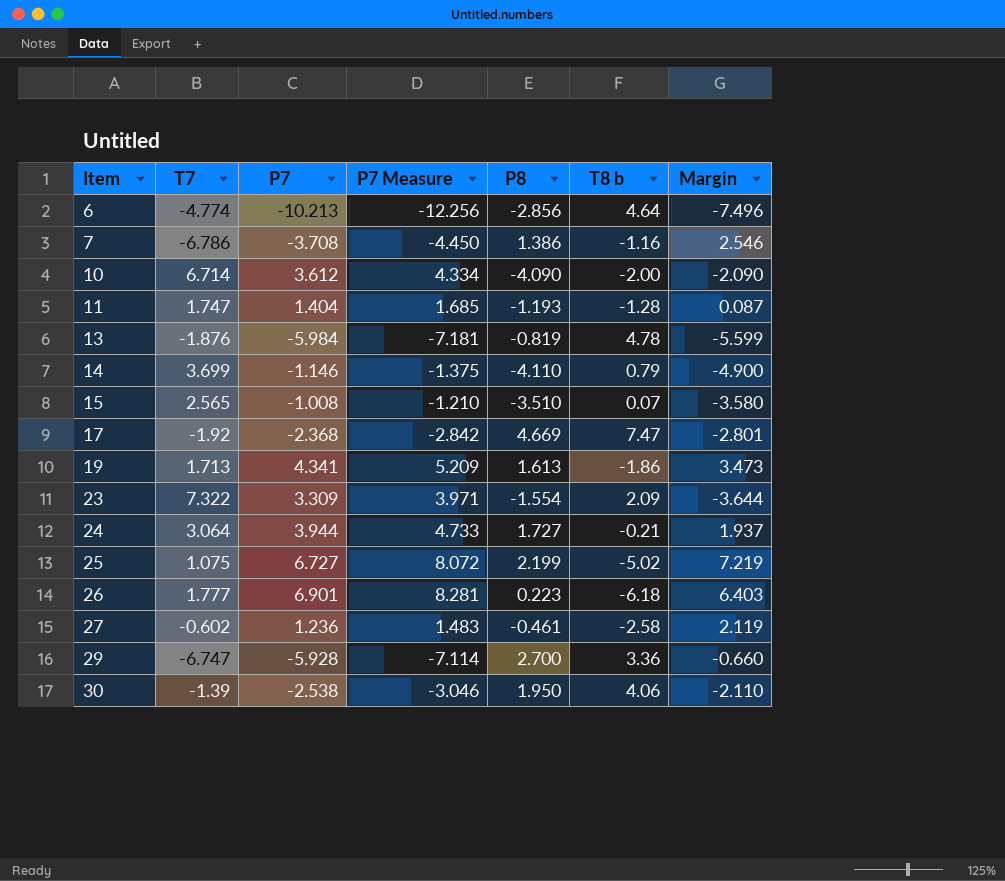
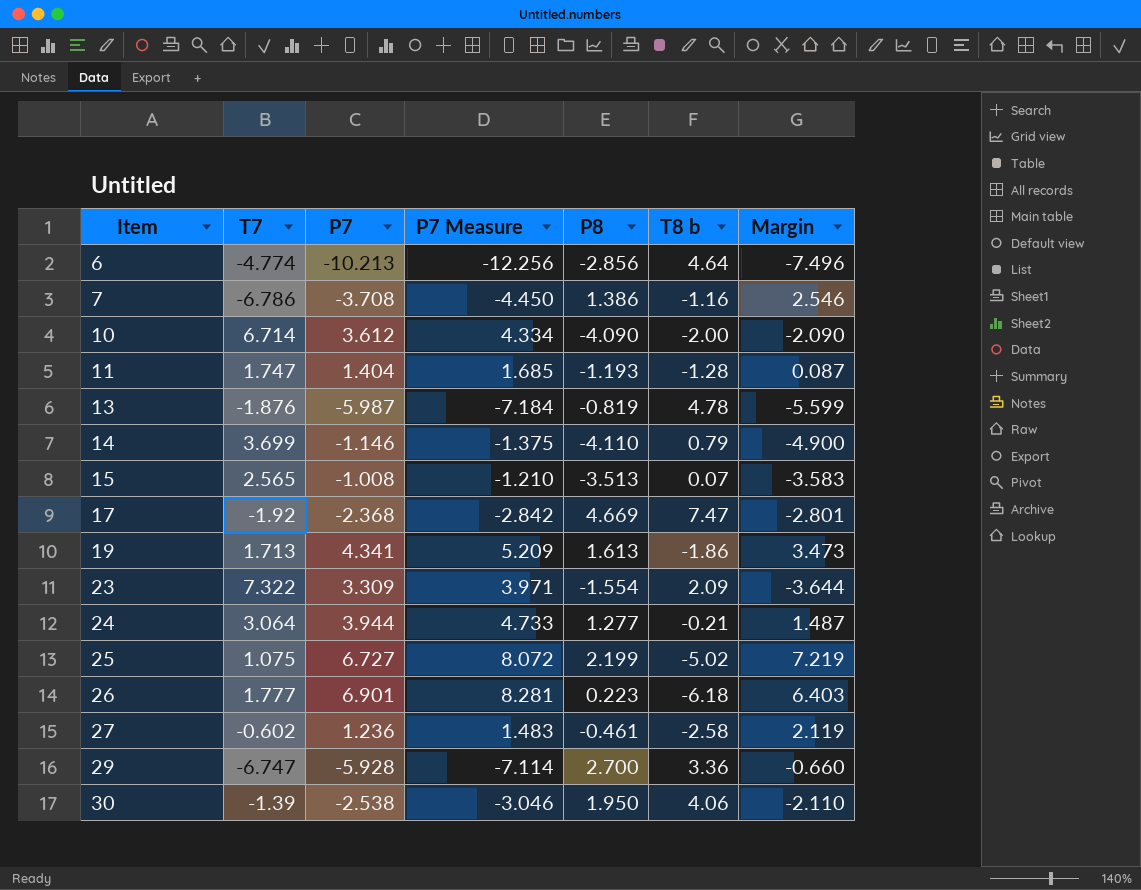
13 | P7: -5.984 -> -5.987
13 | P7 Measure: -7.181 -> -7.184
15 | P8: -3.510 -> -3.513
15 | Margin: -3.580 -> -3.583
24 | P8: 1.727 -> 1.277
24 | Margin: 1.937 -> 1.487

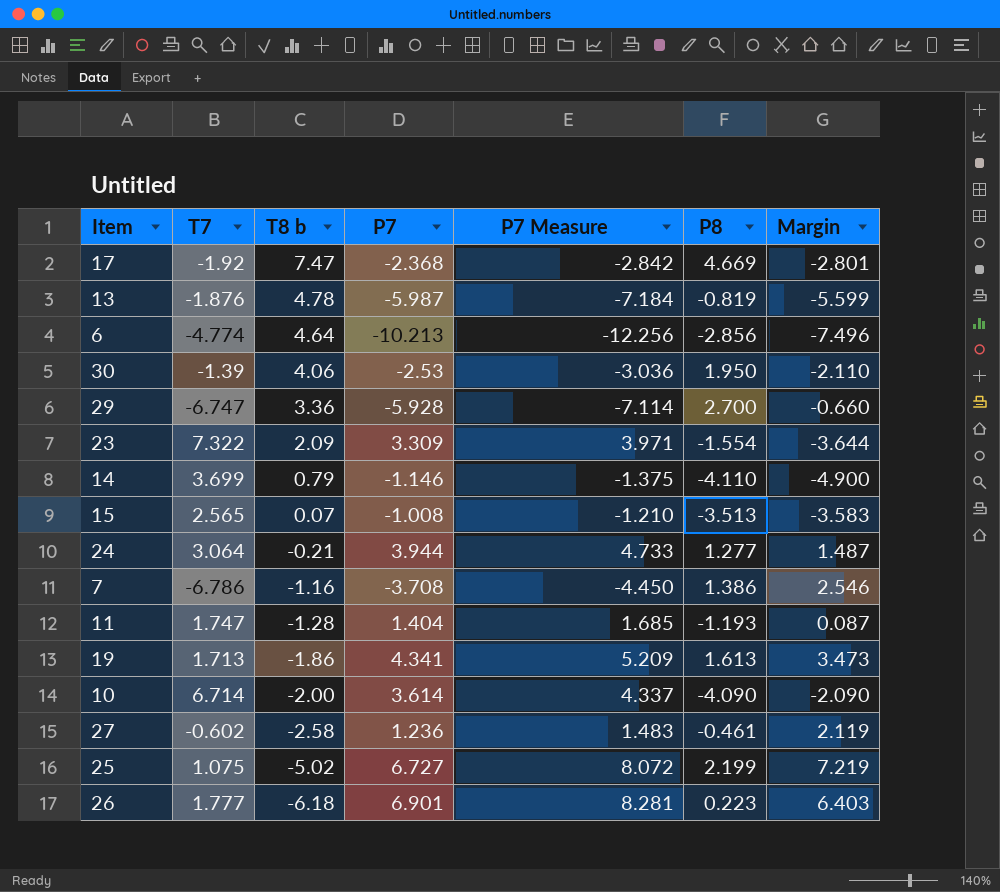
row order: Item ascending -> T8 b descending
column T8 b | position: 6 -> 3
30 | P7: -2.538 -> -2.53
30 | P7 Measure: -3.046 -> -3.036
10 | P7: 3.612 -> 3.614
10 | P7 Measure: 4.334 -> 4.337

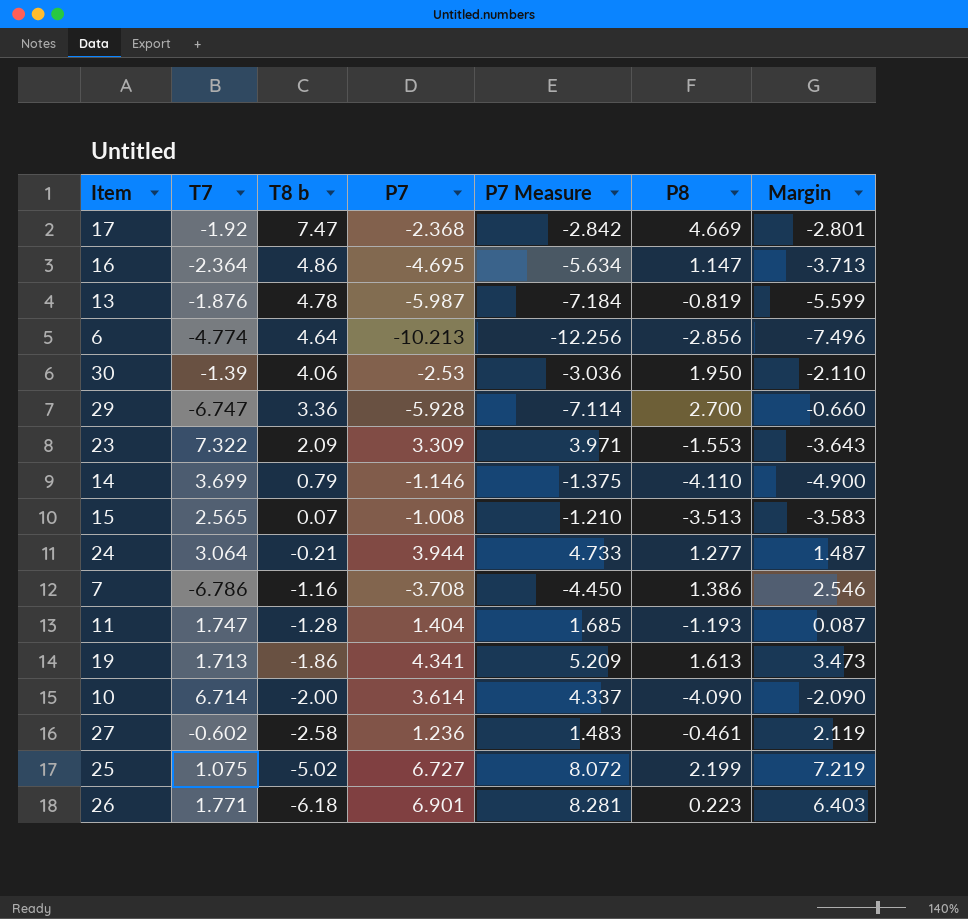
row 16: none -> -2.364 | 4.86 | -4.695 | -5.634 | 1.147 | -3.713
23 | P8: -1.554 -> -1.553
23 | Margin: -3.644 -> -3.643
26 | T7: 1.777 -> 1.771

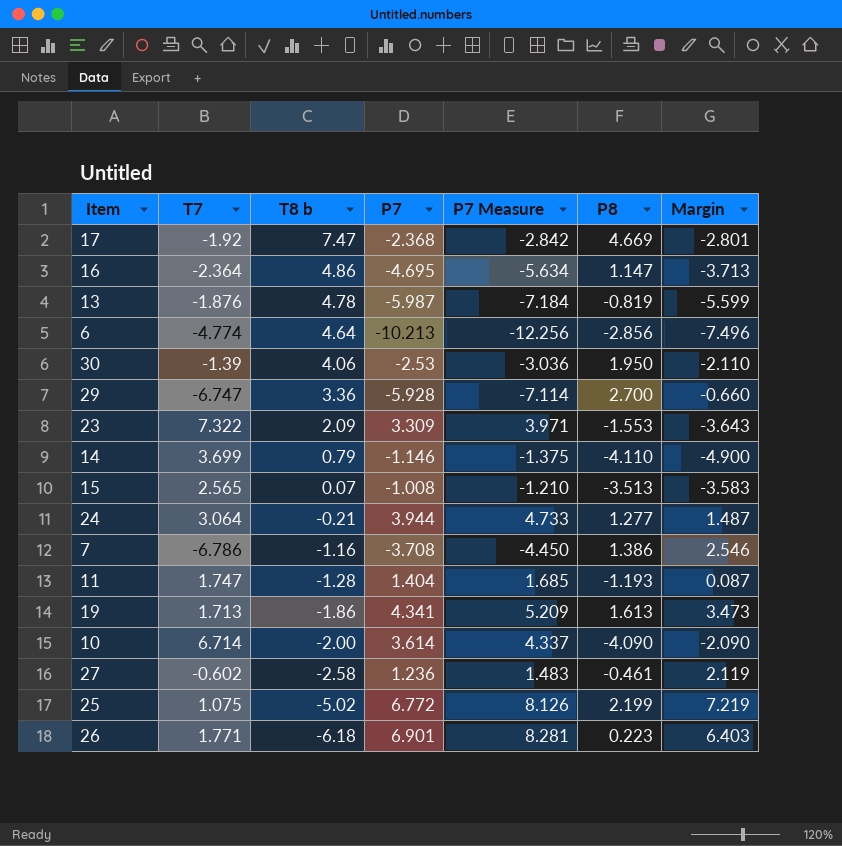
25 | P7: 6.727 -> 6.772
25 | P7 Measure: 8.072 -> 8.126

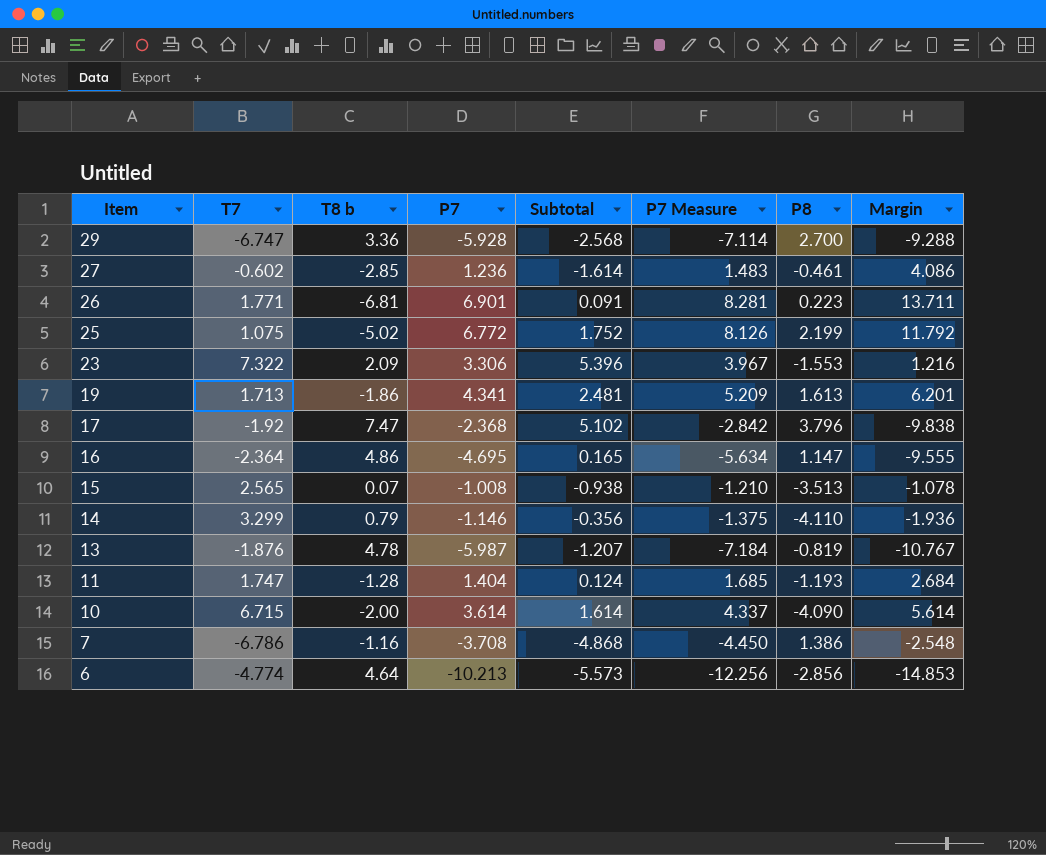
row order: T8 b descending -> Item descending
column Subtotal | formula: none -> [T8 b] + [P7]
column Margin | formula: [P8] - [T8 b] -> [P7] - [T8 b]
row 30: -1.39 | 4.06 | -2.53 | -3.036 | 1.950 | -2.110 -> none
row 24: 3.064 | -0.21 | 3.944 | 4.733 | 1.277 | 1.487 -> none
27 | T8 b: -2.58 -> -2.85
26 | T8 b: -6.18 -> -6.81
23 | P7: 3.309 -> 3.306
23 | P7 Measure: 3.971 -> 3.967
17 | P8: 4.669 -> 3.796
14 | T7: 3.699 -> 3.299
10 | T7: 6.714 -> 6.715

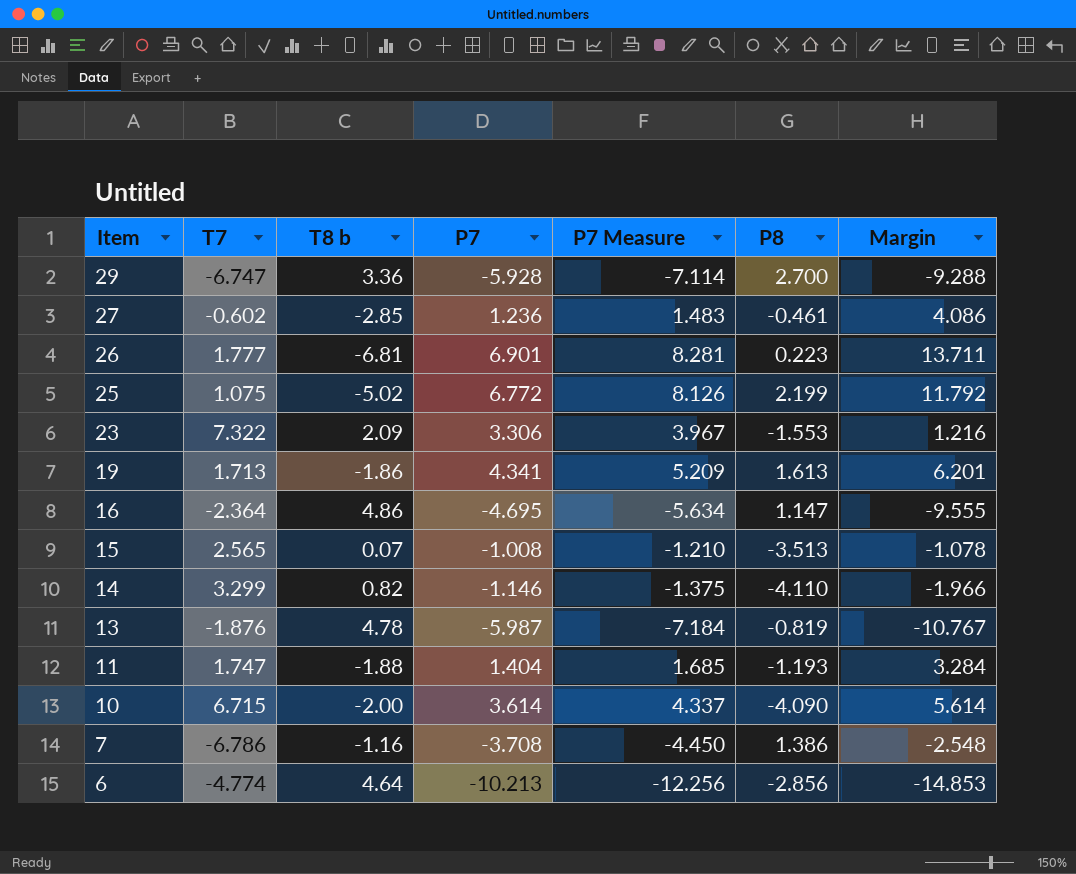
column Subtotal | formula: [T8 b] + [P7] -> none
row 17: -1.92 | 7.47 | -2.368 | 5.102 | -2.842 | 3.796 | -9.838 -> none
26 | T7: 1.771 -> 1.777
14 | T8 b: 0.79 -> 0.82
14 | Margin: -1.936 -> -1.966
11 | T8 b: -1.28 -> -1.88
11 | Margin: 2.684 -> 3.284

